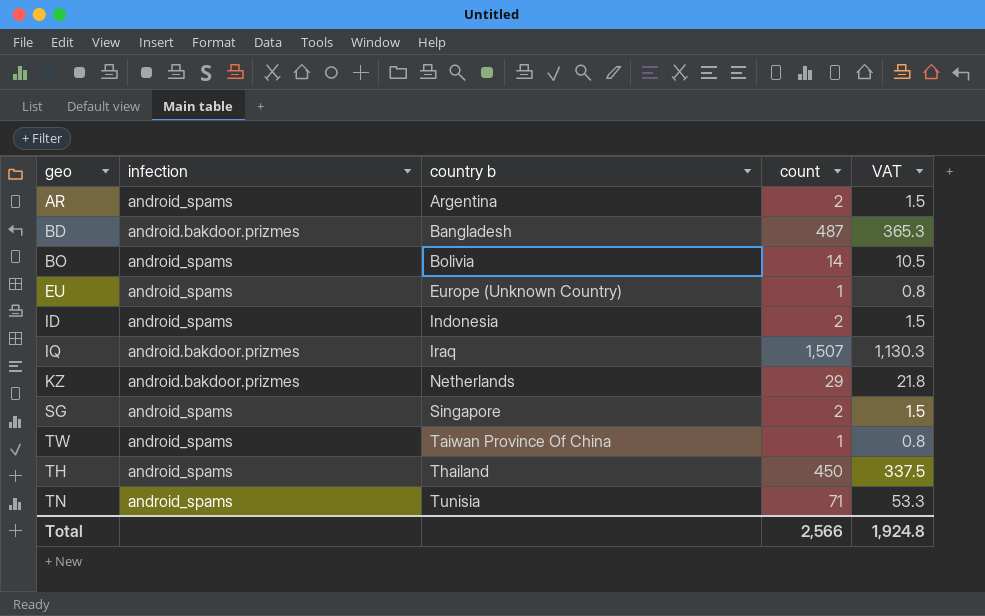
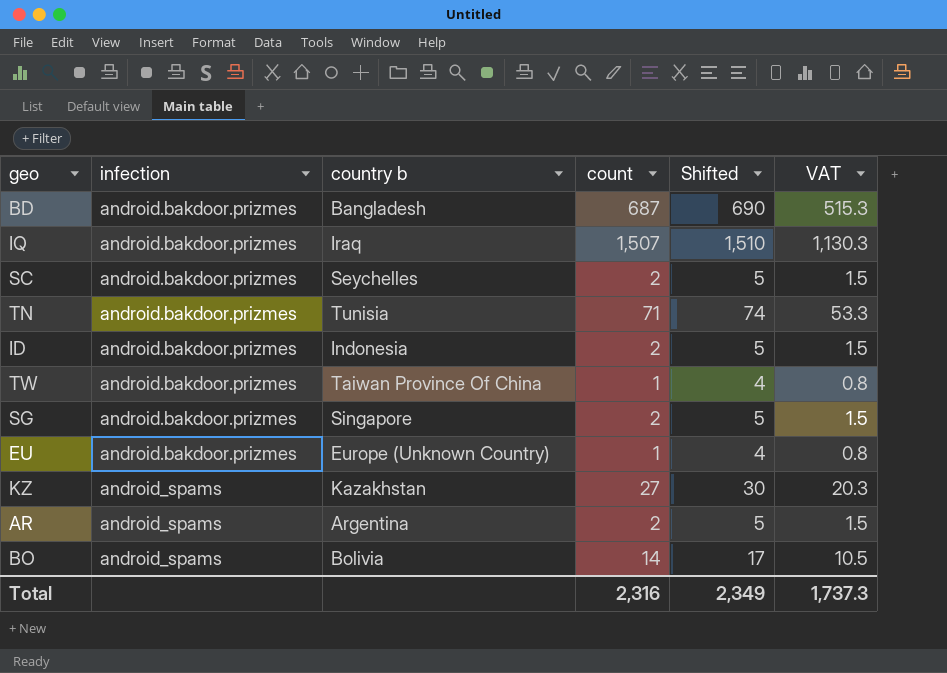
row order: country b ascending -> infection ascending
column Shifted | formula: none -> [count] + 3
row TH: android_spams | Thailand | 450 | 337.5 -> none
BD | count: 487 -> 687
BD | VAT: 365.3 -> 515.3
row SC: none -> android.bakdoor.prizmes | Seychelles | 2 | 5 | 1.5
TN | infection: android_spams -> android.bakdoor.prizmes
ID | infection: android_spams -> android.bakdoor.prizmes
TW | infection: android_spams -> android.bakdoor.prizmes
SG | infection: android_spams -> android.bakdoor.prizmes
EU | infection: android_spams -> android.bakdoor.prizmes
KZ | infection: android.bakdoor.prizmes -> android_spams
KZ | country b: Netherlands -> Kazakhstan
KZ | count: 29 -> 27
KZ | VAT: 21.8 -> 20.3
Total | count: 2,566 -> 2,316
Total | VAT: 1,924.8 -> 1,737.3

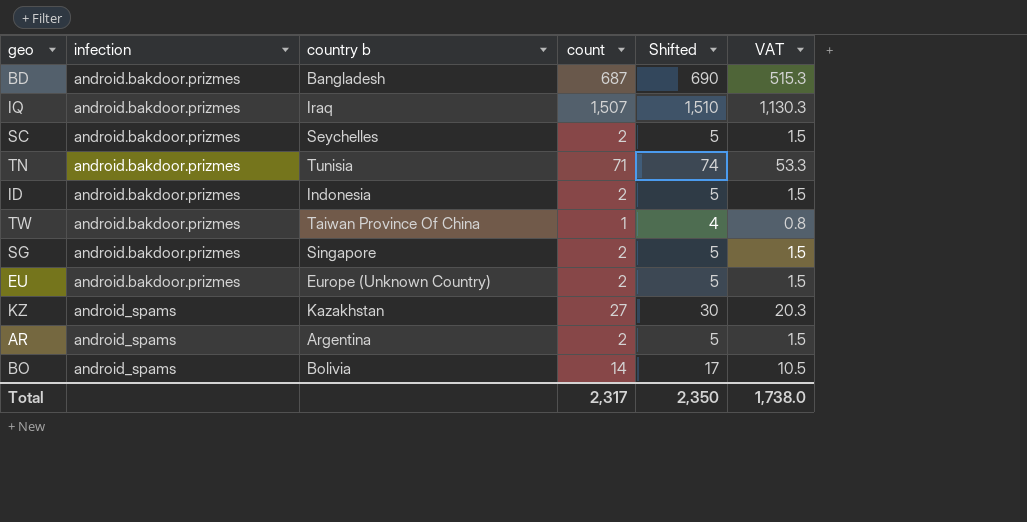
EU | count: 1 -> 2
EU | Shifted: 4 -> 5
EU | VAT: 0.8 -> 1.5
Total | count: 2,316 -> 2,317
Total | Shifted: 2,349 -> 2,350
Total | VAT: 1,737.3 -> 1,738.0

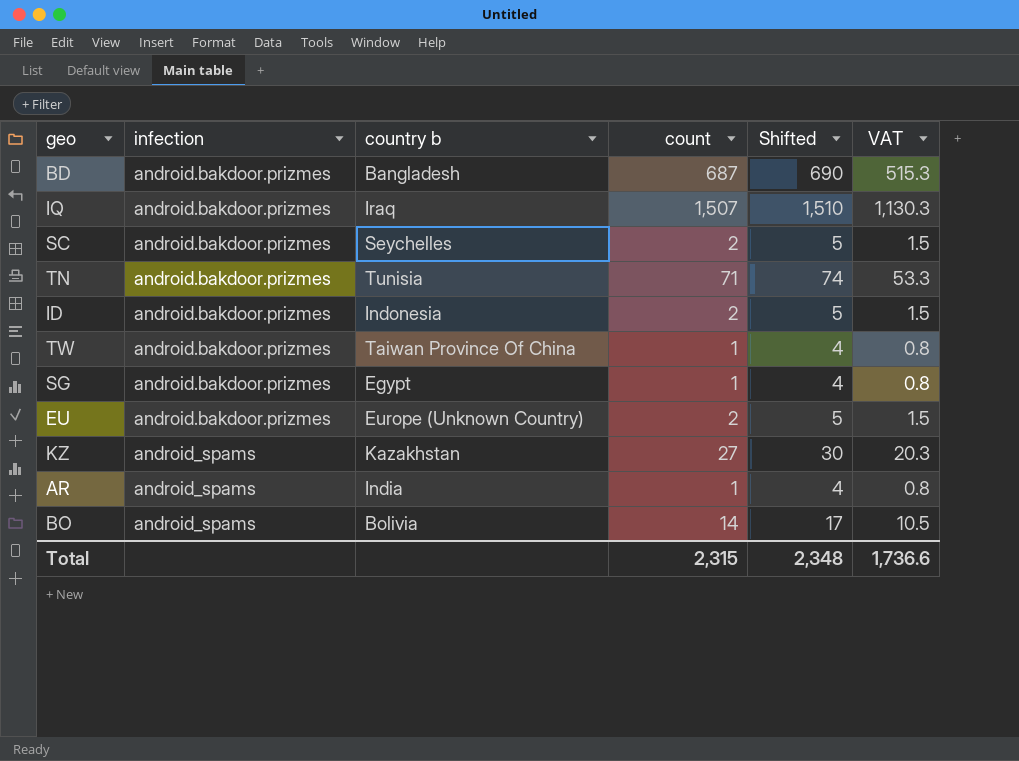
SG | country b: Singapore -> Egypt
SG | count: 2 -> 1
SG | Shifted: 5 -> 4
SG | VAT: 1.5 -> 0.8
AR | country b: Argentina -> India
AR | count: 2 -> 1
AR | Shifted: 5 -> 4
AR | VAT: 1.5 -> 0.8
Total | count: 2,317 -> 2,315
Total | Shifted: 2,350 -> 2,348
Total | VAT: 1,738.0 -> 1,736.6

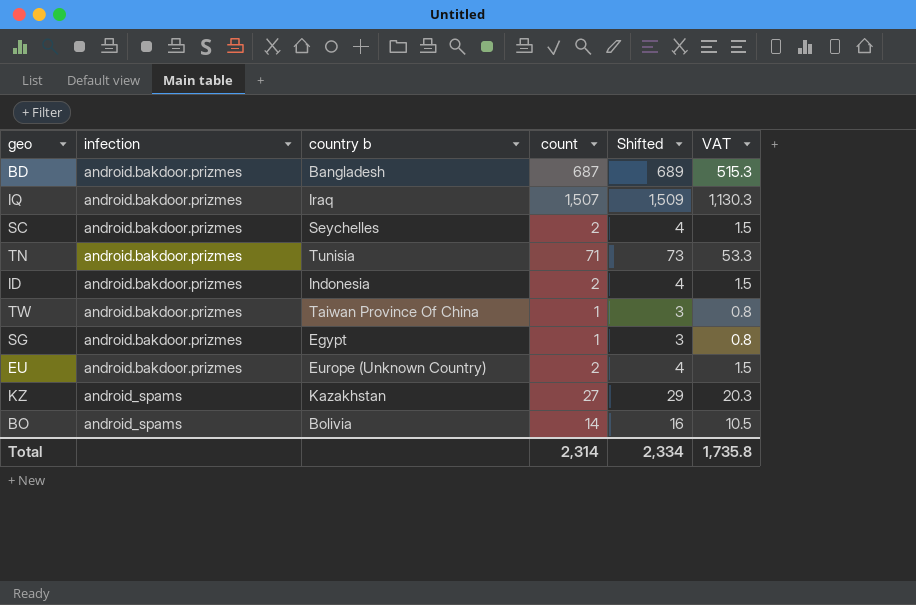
column Shifted | formula: [count] + 3 -> [count] + 2
row AR: android_spams | India | 1 | 4 | 0.8 -> none
Total | count: 2,315 -> 2,314
Total | Shifted: 2,348 -> 2,334
Total | VAT: 1,736.6 -> 1,735.8

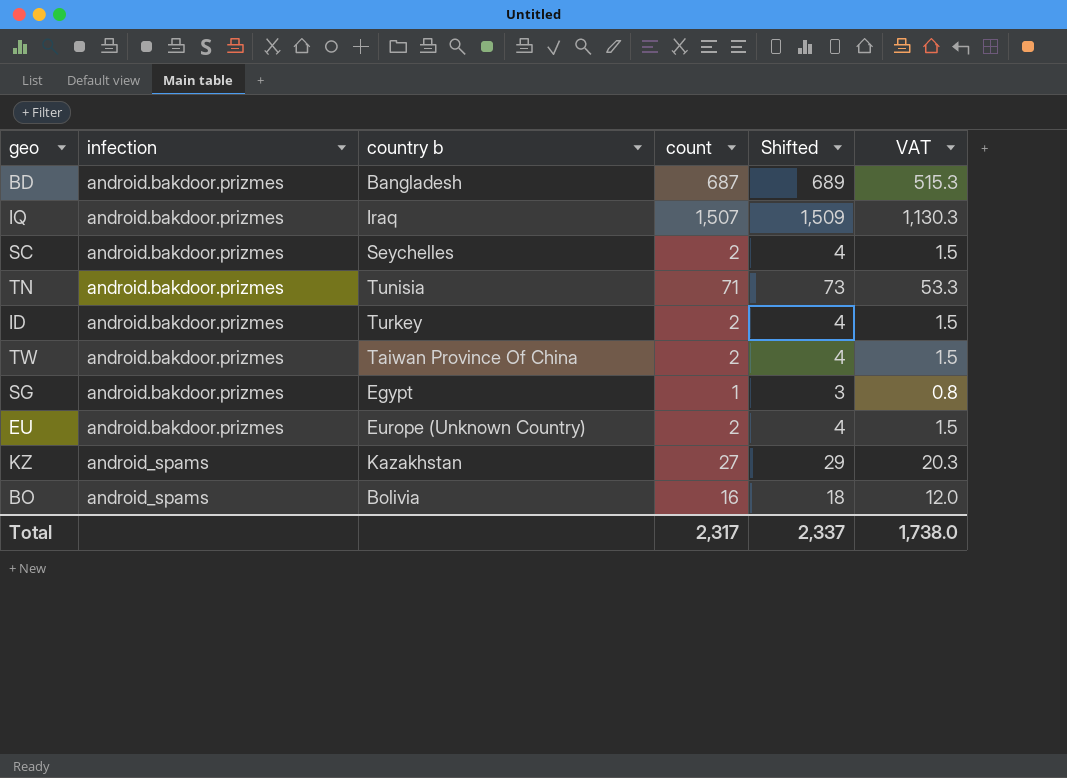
ID | country b: Indonesia -> Turkey
TW | count: 1 -> 2
TW | Shifted: 3 -> 4
TW | VAT: 0.8 -> 1.5
BO | count: 14 -> 16
BO | Shifted: 16 -> 18
BO | VAT: 10.5 -> 12.0
Total | count: 2,314 -> 2,317
Total | Shifted: 2,334 -> 2,337
Total | VAT: 1,735.8 -> 1,738.0

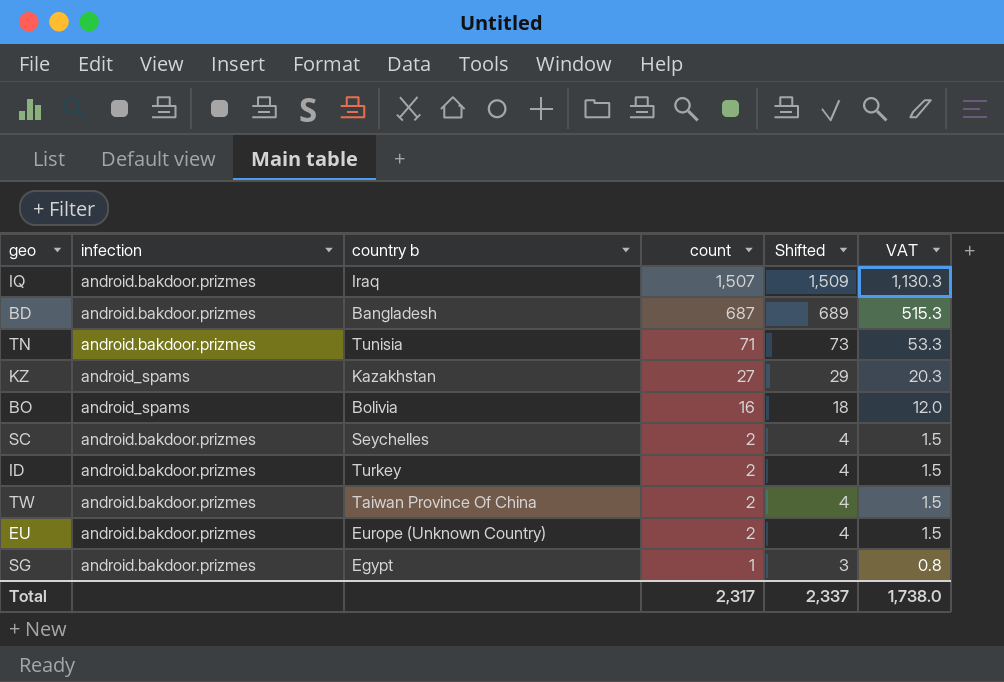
row order: infection ascending -> count descending

